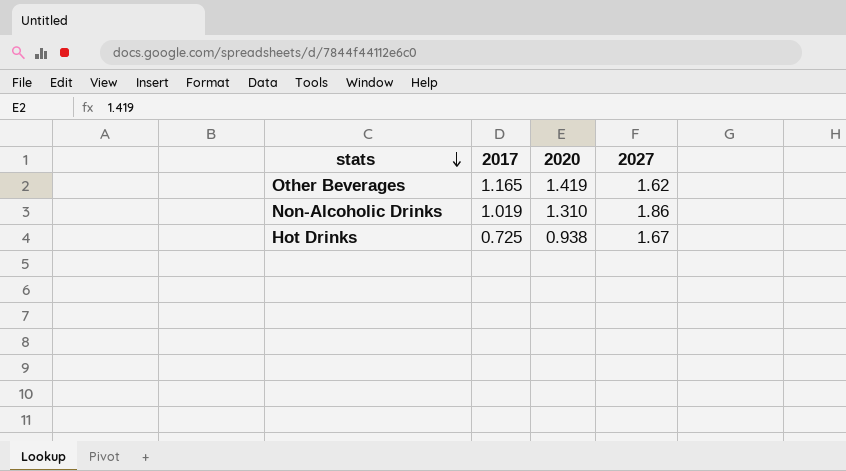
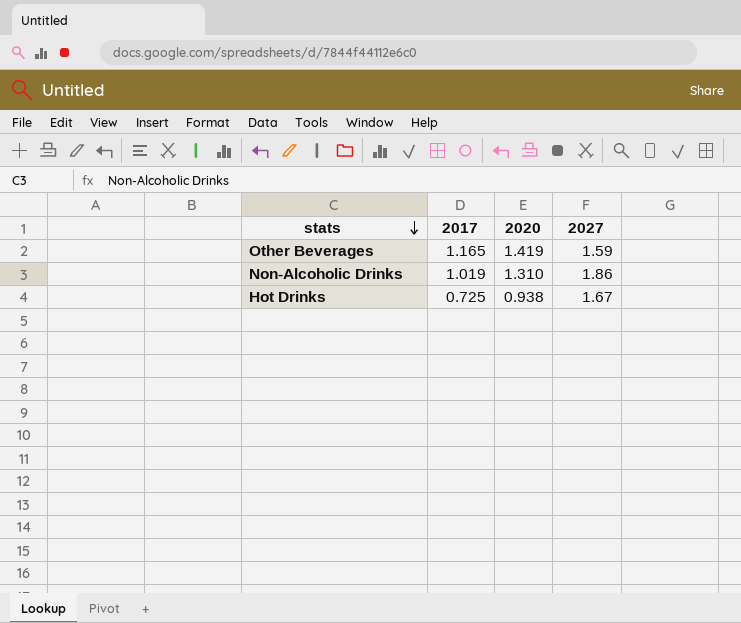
Other Beverages | 2027: 1.62 -> 1.59

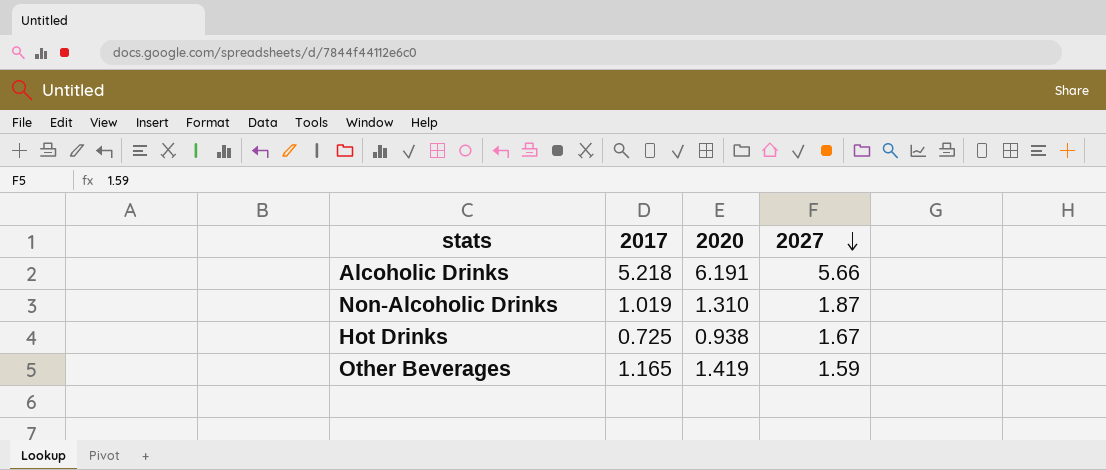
row order: stats descending -> 2027 descending
row Alcoholic Drinks: none -> 5.218 | 6.191 | 5.66
Non-Alcoholic Drinks | 2027: 1.86 -> 1.87

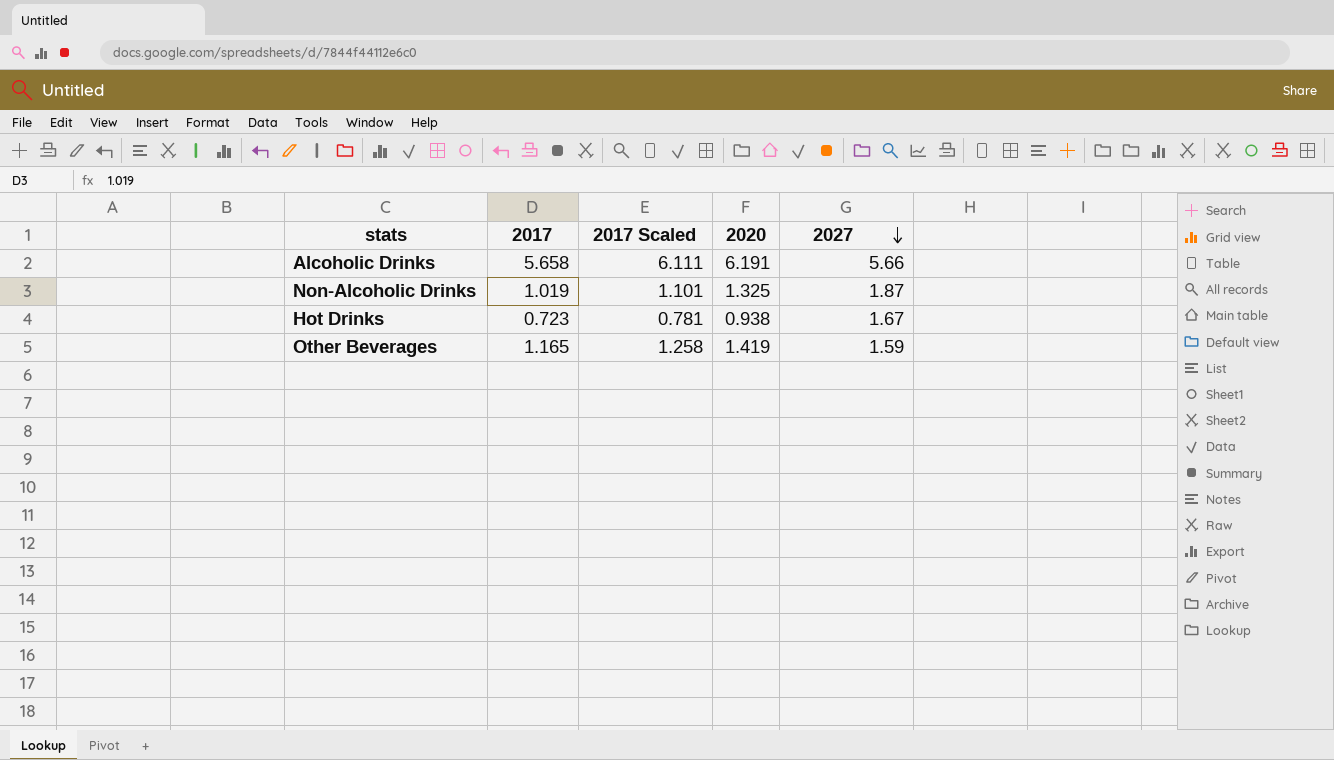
column 2017 Scaled | formula: none -> [2017] * 1.08
Alcoholic Drinks | 2017: 5.218 -> 5.658
Non-Alcoholic Drinks | 2020: 1.310 -> 1.325
Hot Drinks | 2017: 0.725 -> 0.723

